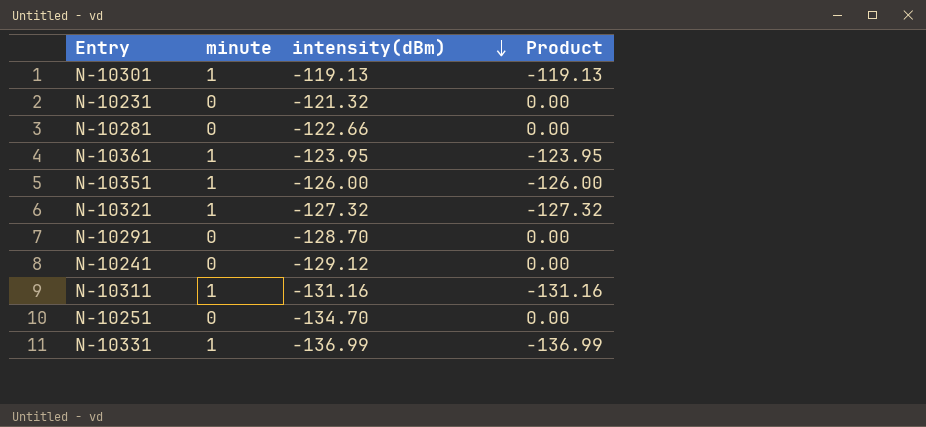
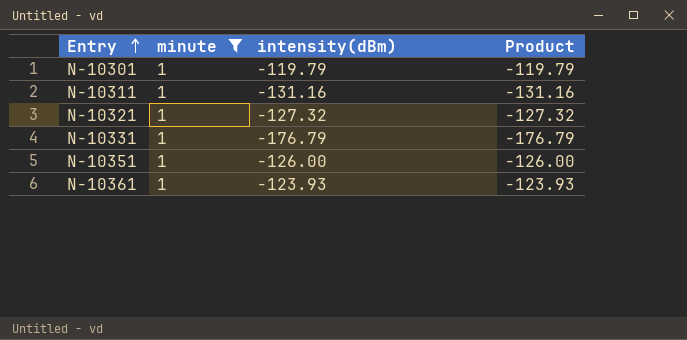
filter: none -> minute = 1
row order: intensity(dBm) descending -> Entry ascending
N-10301 | intensity(dBm): -119.13 -> -119.79
N-10301 | Product: -119.13 -> -119.79
N-10331 | intensity(dBm): -136.99 -> -176.79
N-10331 | Product: -136.99 -> -176.79
N-10361 | intensity(dBm): -123.95 -> -123.93
N-10361 | Product: -123.95 -> -123.93

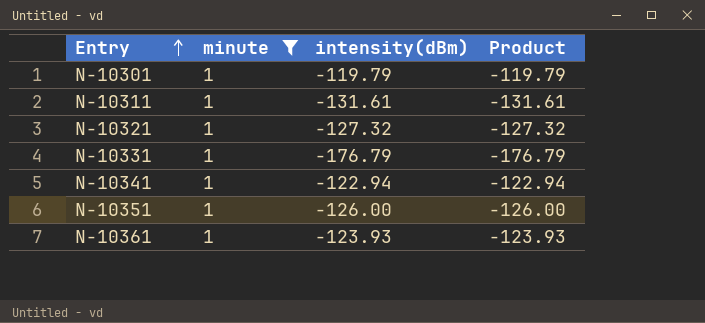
N-10311 | intensity(dBm): -131.16 -> -131.61
N-10311 | Product: -131.16 -> -131.61
row N-10341: none -> 1 | -122.94 | -122.94

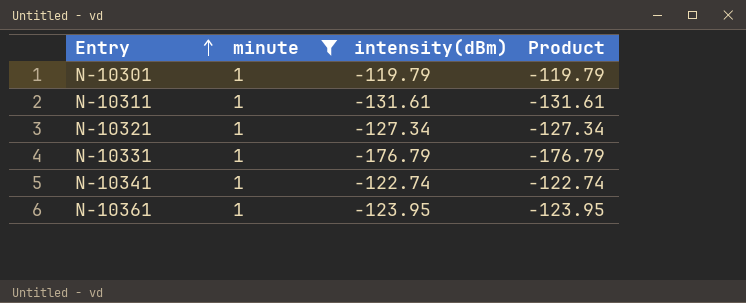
row N-10351: 1 | -126.00 | -126.00 -> none
N-10321 | intensity(dBm): -127.32 -> -127.34
N-10321 | Product: -127.32 -> -127.34
N-10341 | intensity(dBm): -122.94 -> -122.74
N-10341 | Product: -122.94 -> -122.74
N-10361 | intensity(dBm): -123.93 -> -123.95
N-10361 | Product: -123.93 -> -123.95

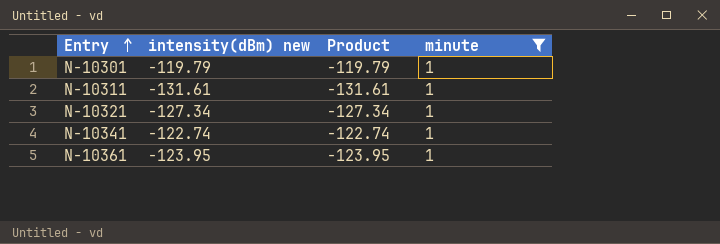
column name: intensity(dBm) -> intensity(dBm) new
column minute | position: 2 -> 4
row N-10331: 1 | -176.79 | -176.79 -> none

